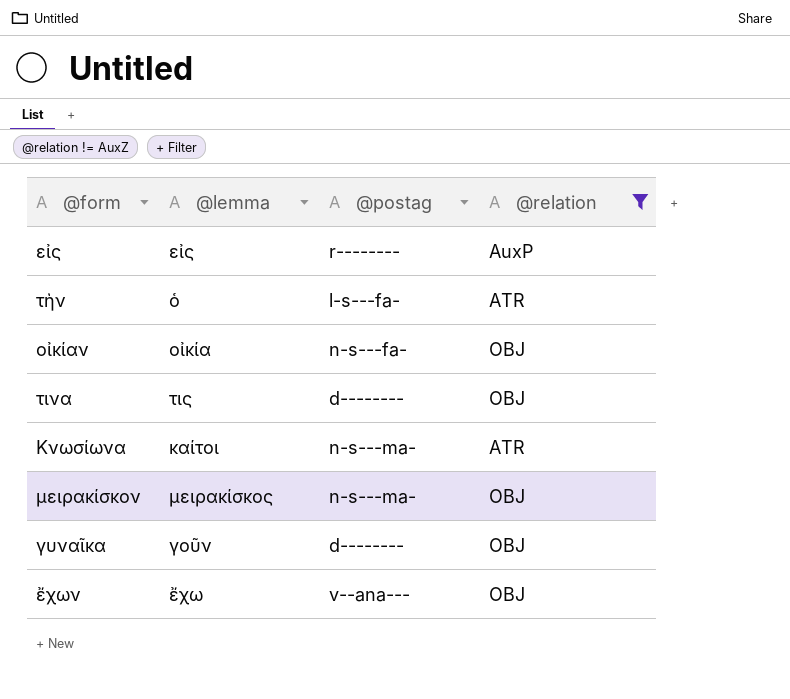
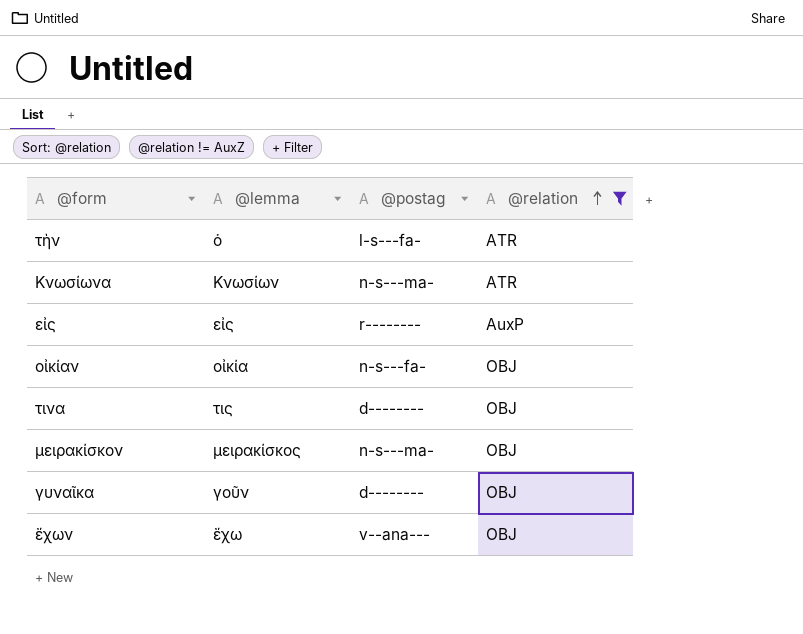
row order: none -> @relation ascending
Κνωσίωνα | @lemma: καίτοι -> Κνωσίων

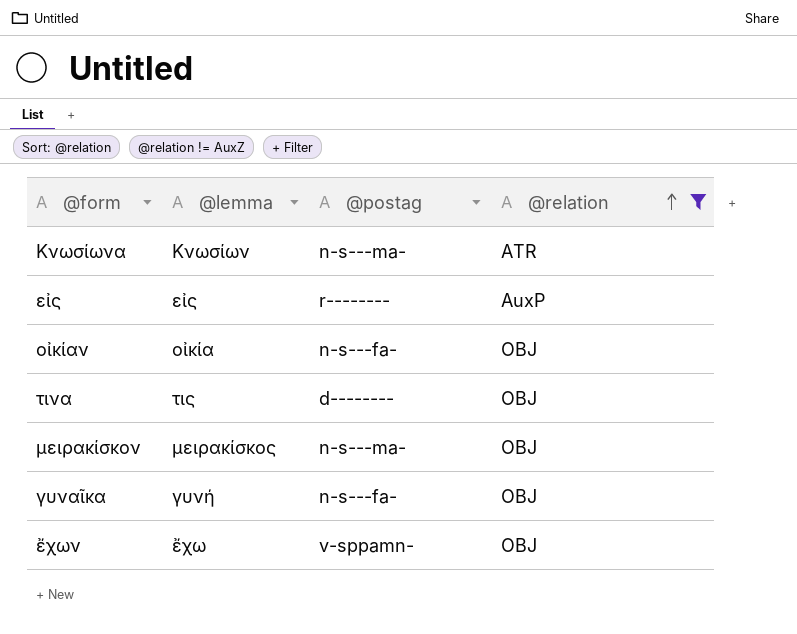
row τὴν: ὁ | l-s---fa- | ATR -> none
γυναῖκα | @lemma: γοῦν -> γυνή
γυναῖκα | @postag: d-------- -> n-s---fa-
ἔχων | @postag: v--ana--- -> v-sppamn-

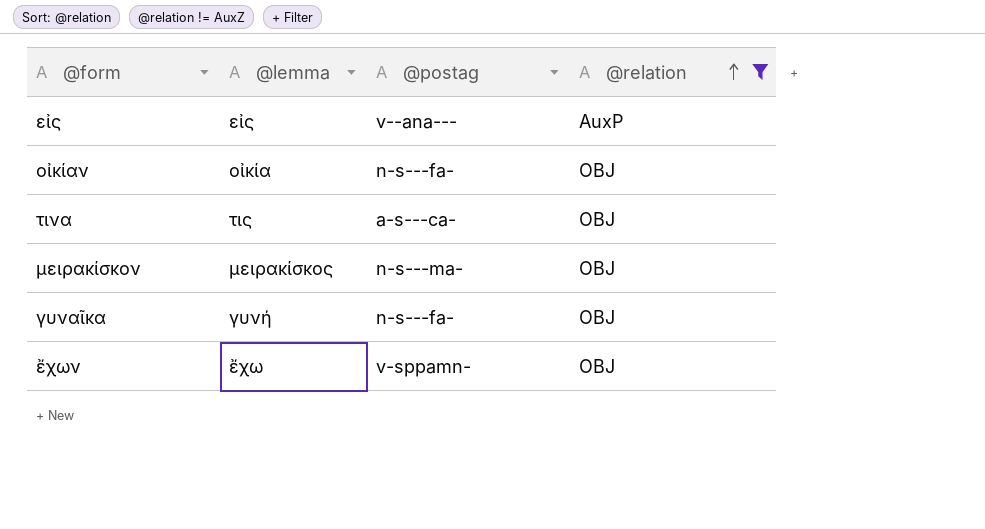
row Κνωσίωνα: Κνωσίων | n-s---ma- | ATR -> none
εἰς | @postag: r-------- -> v--ana---
τινα | @postag: d-------- -> a-s---ca-

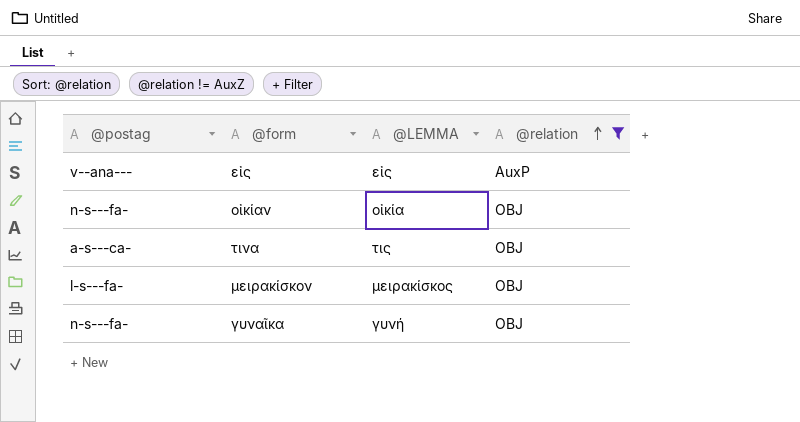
column @postag | position: 3 -> 1
column name: @lemma -> @LEMMA
row ἔχων: ἔχω | v-sppamn- | OBJ -> none
μειρακίσκον | @postag: n-s---ma- -> l-s---fa-

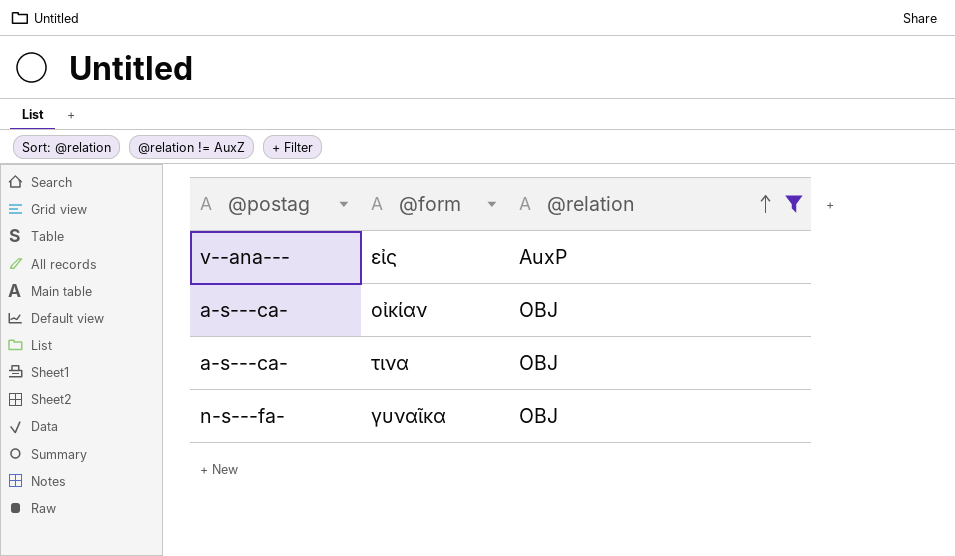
column @LEMMA | position: 3 -> none
row μειρακίσκον: l-s---fa- | μειρακίσκος | OBJ -> none
οἰκίαν | @postag: n-s---fa- -> a-s---ca-

